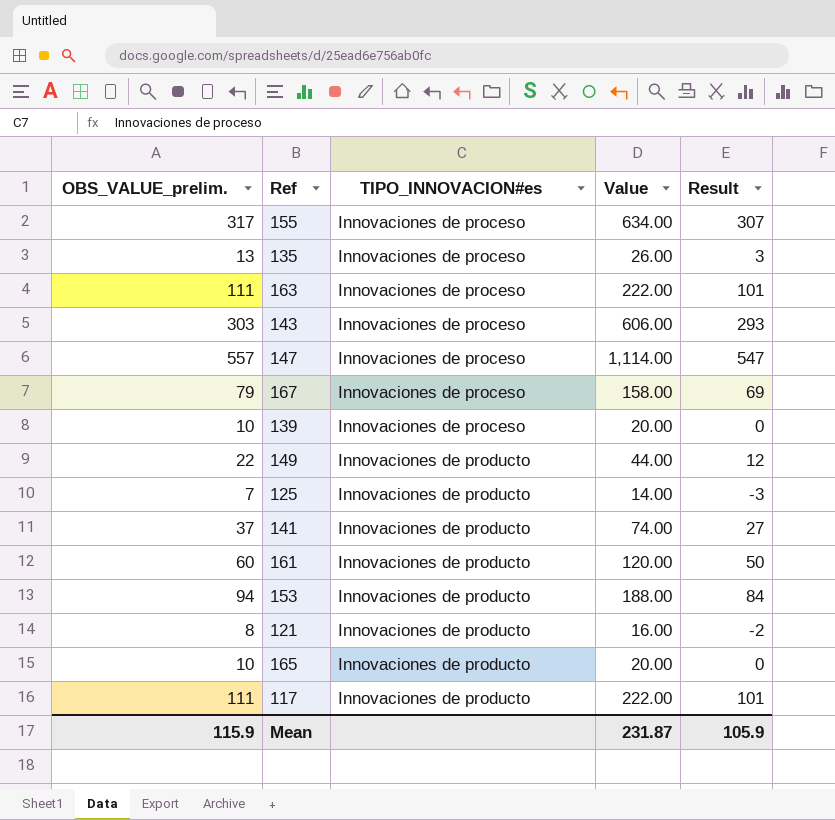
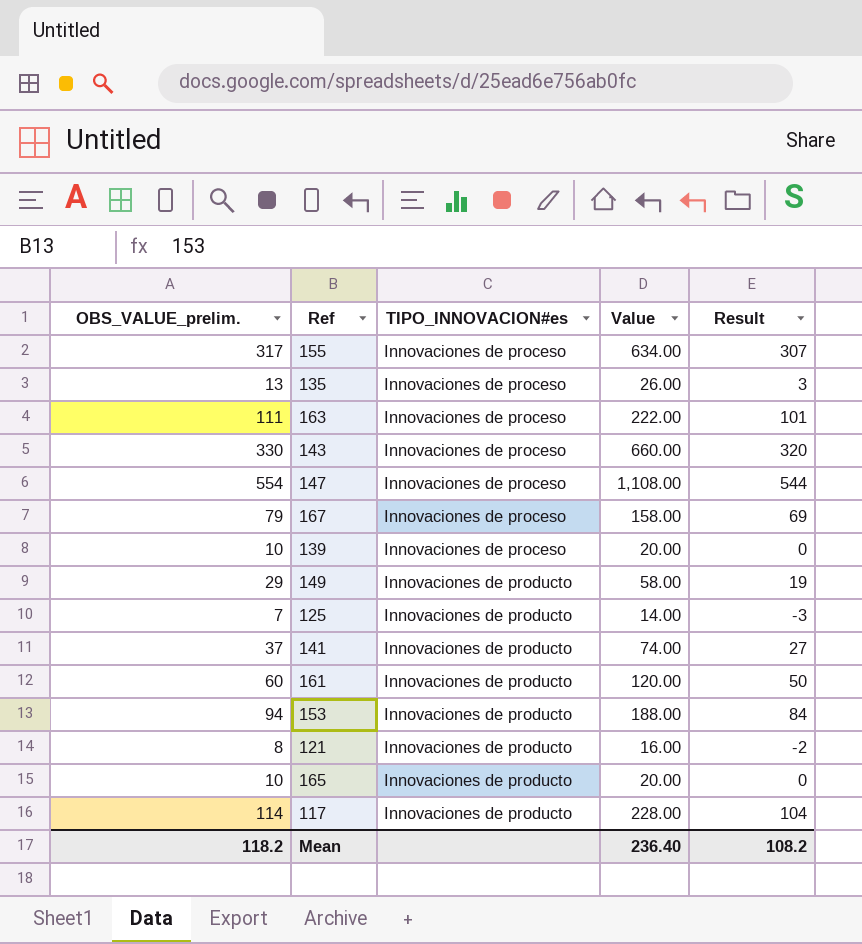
143 | OBS_VALUE_prelim.: 303 -> 330
143 | Value: 606.00 -> 660.00
143 | Result: 293 -> 320
147 | OBS_VALUE_prelim.: 557 -> 554
147 | Value: 1,114.00 -> 1,108.00
147 | Result: 547 -> 544
149 | OBS_VALUE_prelim.: 22 -> 29
149 | Value: 44.00 -> 58.00
149 | Result: 12 -> 19
117 | OBS_VALUE_prelim.: 111 -> 114
117 | Value: 222.00 -> 228.00
117 | Result: 101 -> 104
Mean | OBS_VALUE_prelim.: 115.9 -> 118.2
Mean | Value: 231.87 -> 236.40
Mean | Result: 105.9 -> 108.2

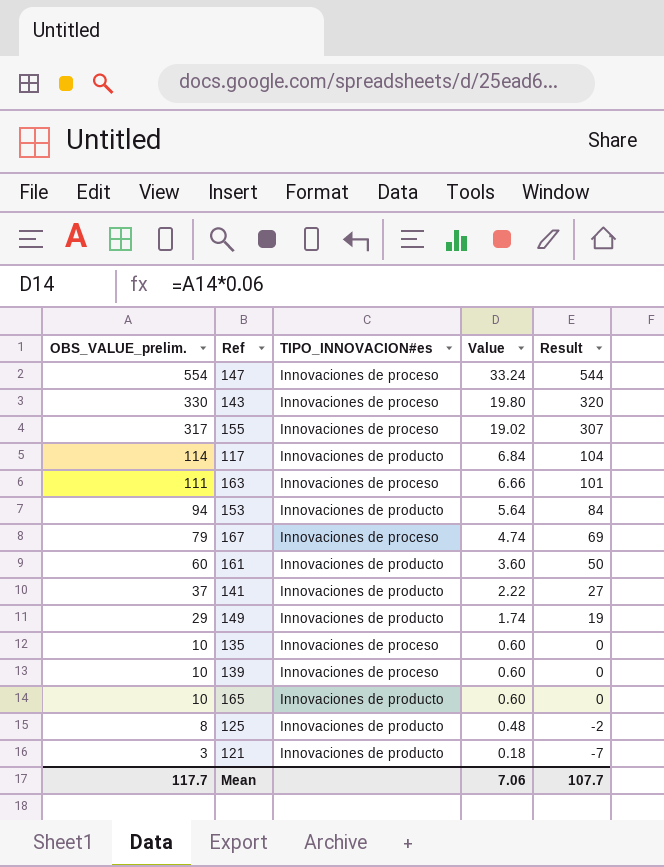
row order: TIPO_INNOVACION#es ascending -> OBS_VALUE_prelim. descending
column Value | formula: [OBS_VALUE_prelim.] * 2 -> [OBS_VALUE_prelim.] * 0.06
135 | OBS_VALUE_prelim.: 13 -> 10
135 | Result: 3 -> 0
125 | OBS_VALUE_prelim.: 7 -> 8
125 | Result: -3 -> -2
121 | OBS_VALUE_prelim.: 8 -> 3
121 | Result: -2 -> -7
Mean | OBS_VALUE_prelim.: 118.2 -> 117.7
Mean | Value: 236.40 -> 7.06
Mean | Result: 108.2 -> 107.7

